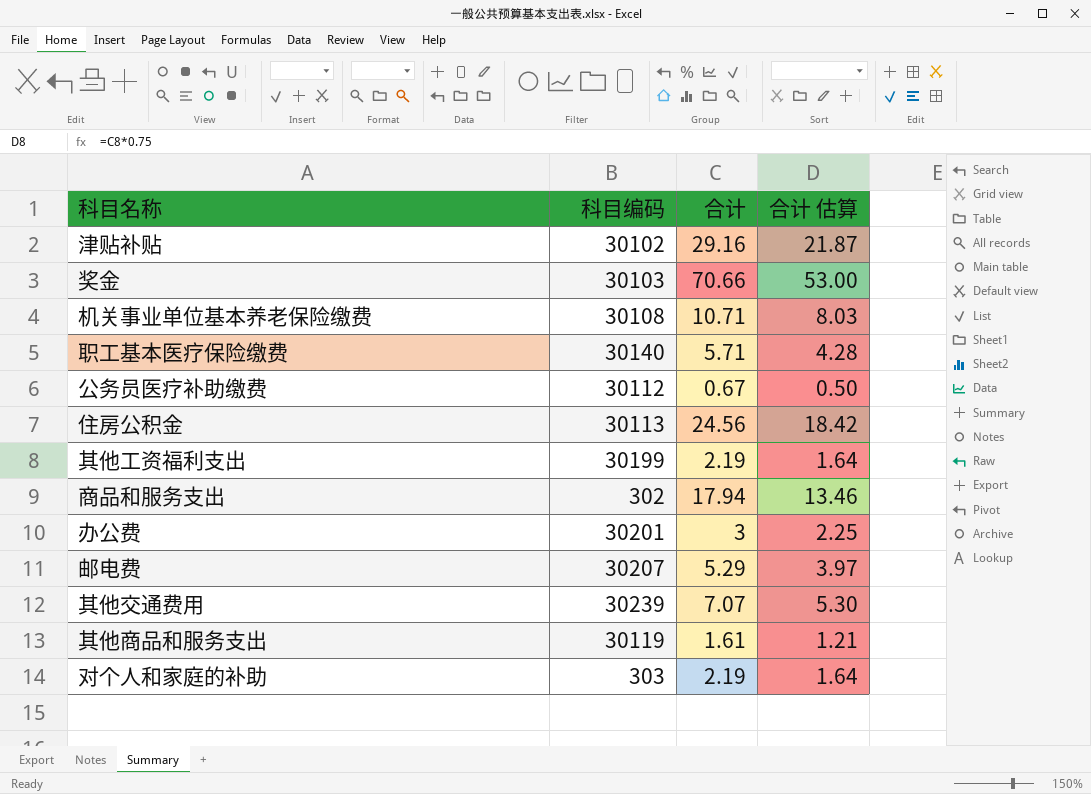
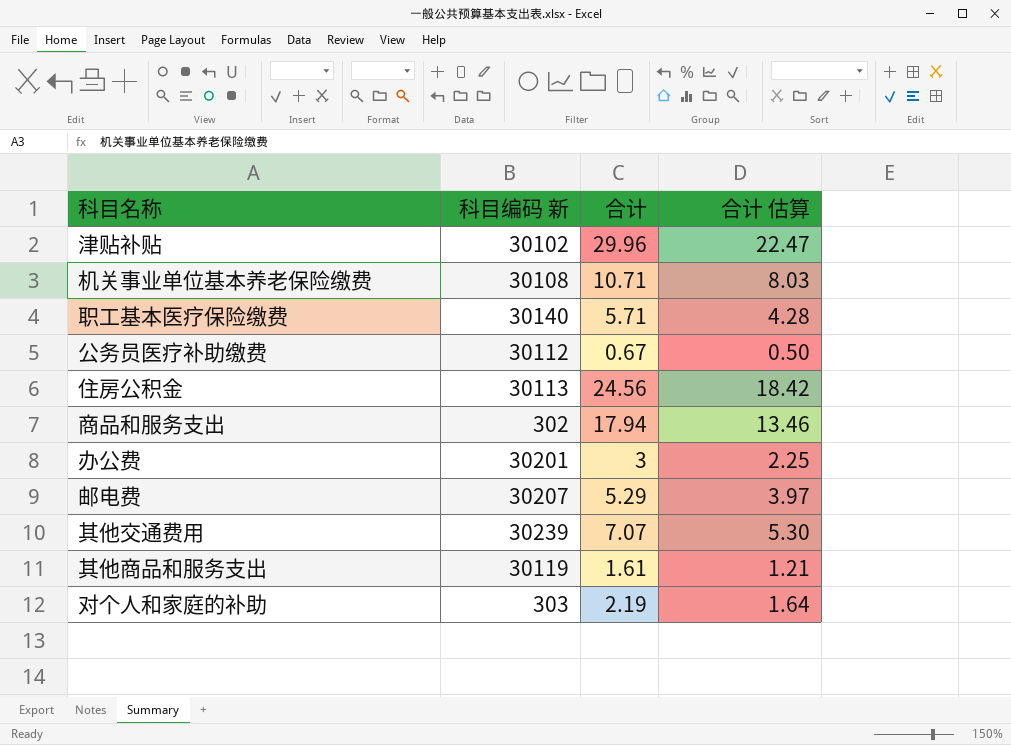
column name: 科目编码 -> 科目编码 新
row 奖金: 30103 | 70.66 | 53.00 -> none
row 其他工资福利支出: 30199 | 2.19 | 1.64 -> none
津贴补贴 | 合计: 29.16 -> 29.96
津贴补贴 | 合计 估算: 21.87 -> 22.47

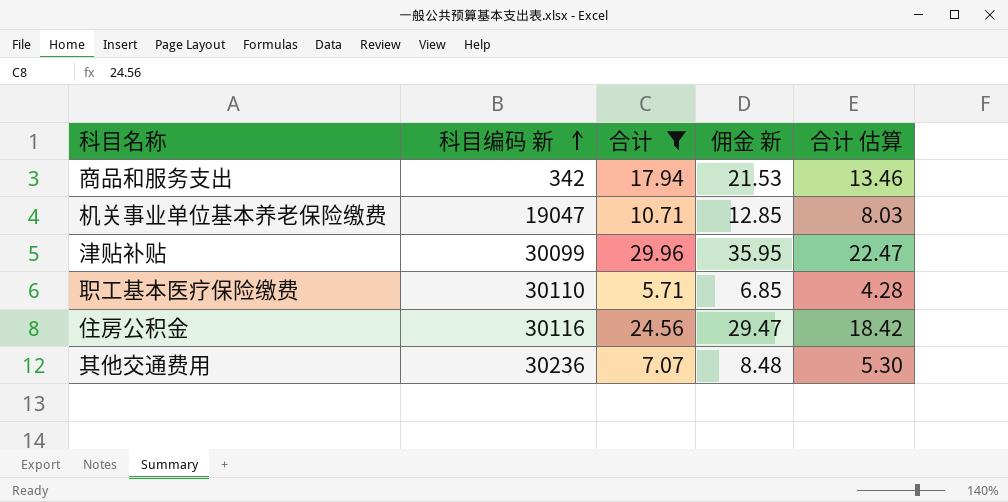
filter: none -> 合计 >= 5.71
row order: none -> 科目编码 新 ascending
column 佣金 新 | formula: none -> [合计] * 1.2
商品和服务支出 | 科目编码 新: 302 -> 342
机关事业单位基本养老保险缴费 | 科目编码 新: 30108 -> 19047
津贴补贴 | 科目编码 新: 30102 -> 30099
职工基本医疗保险缴费 | 科目编码 新: 30140 -> 30110
住房公积金 | 科目编码 新: 30113 -> 30116
其他交通费用 | 科目编码 新: 30239 -> 30236

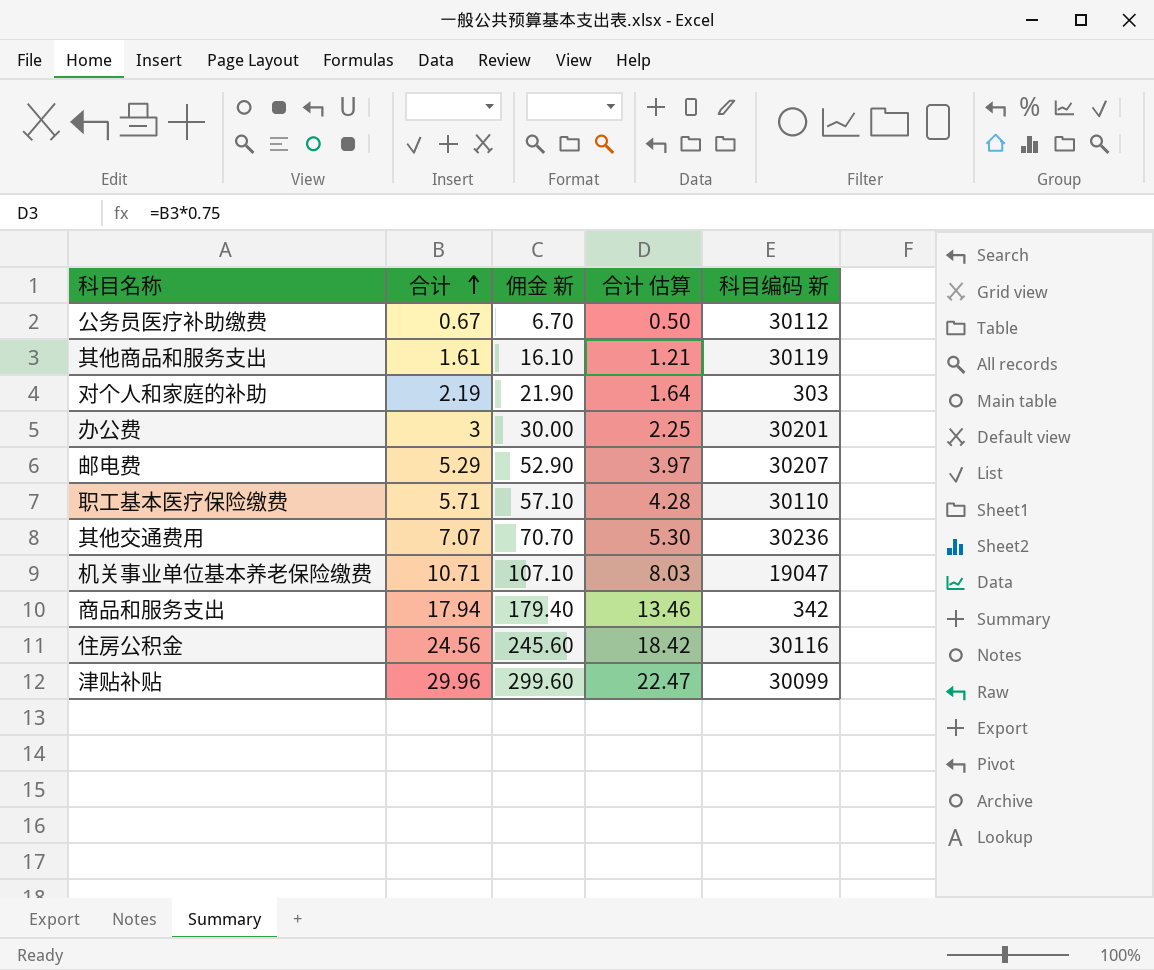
filter: 合计 >= 5.71 -> none
row order: 科目编码 新 ascending -> 合计 ascending
column 佣金 新 | formula: [合计] * 1.2 -> [合计] * 10
column 科目编码 新 | position: 2 -> 5

